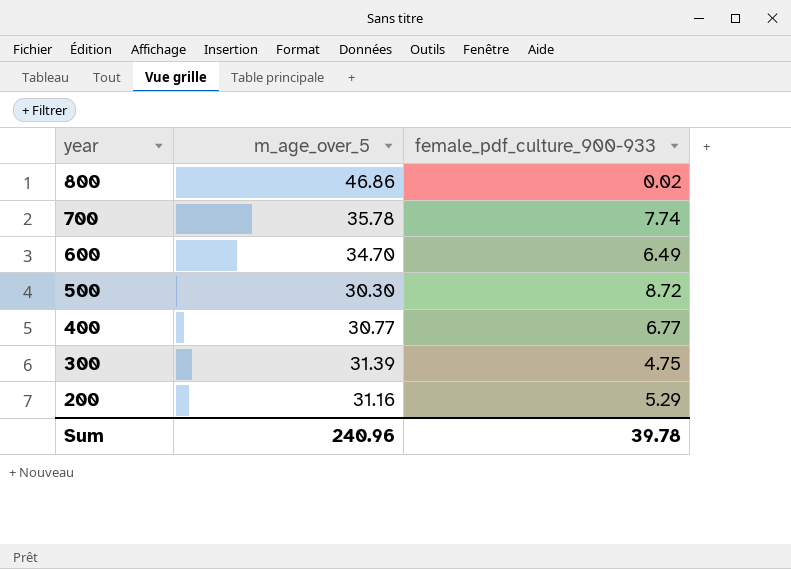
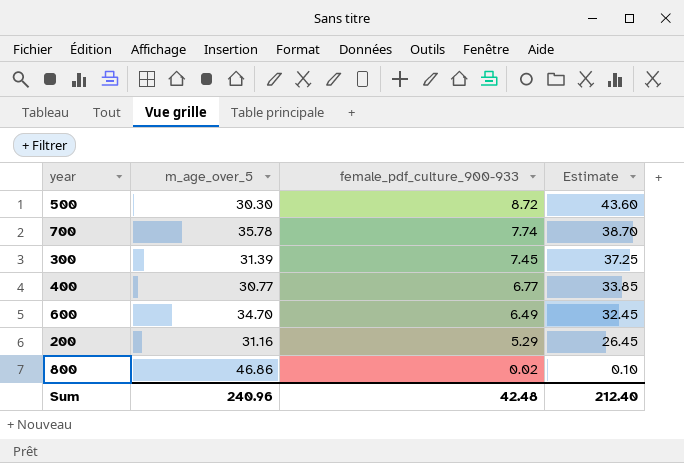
row order: year descending -> female_pdf_culture_900-933 descending
column Estimate | formula: none -> [female_pdf_culture_900-933] * 5
300 | female_pdf_culture_900-933: 4.75 -> 7.45
Sum | female_pdf_culture_900-933: 39.78 -> 42.48

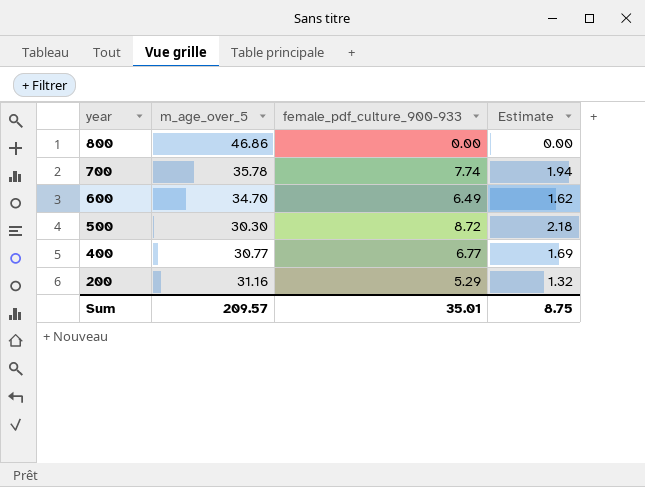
row order: female_pdf_culture_900-933 descending -> year descending
column Estimate | formula: [female_pdf_culture_900-933] * 5 -> [female_pdf_culture_900-933] * 0.25
row 300: 31.39 | 7.45 | 37.25 -> none
800 | female_pdf_culture_900-933: 0.02 -> 0.00
Sum | m_age_over_5: 240.96 -> 209.57
Sum | female_pdf_culture_900-933: 42.48 -> 35.01
Sum | Estimate: 212.40 -> 8.75

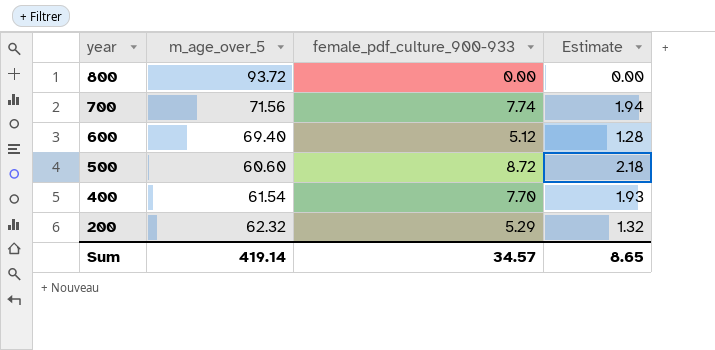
800 | m_age_over_5: 46.86 -> 93.72
700 | m_age_over_5: 35.78 -> 71.56
600 | m_age_over_5: 34.70 -> 69.40
600 | female_pdf_culture_900-933: 6.49 -> 5.12
600 | Estimate: 1.62 -> 1.28
500 | m_age_over_5: 30.30 -> 60.60
400 | m_age_over_5: 30.77 -> 61.54
400 | female_pdf_culture_900-933: 6.77 -> 7.70
400 | Estimate: 1.69 -> 1.93
200 | m_age_over_5: 31.16 -> 62.32
Sum | m_age_over_5: 209.57 -> 419.14
Sum | female_pdf_culture_900-933: 35.01 -> 34.57
Sum | Estimate: 8.75 -> 8.65

